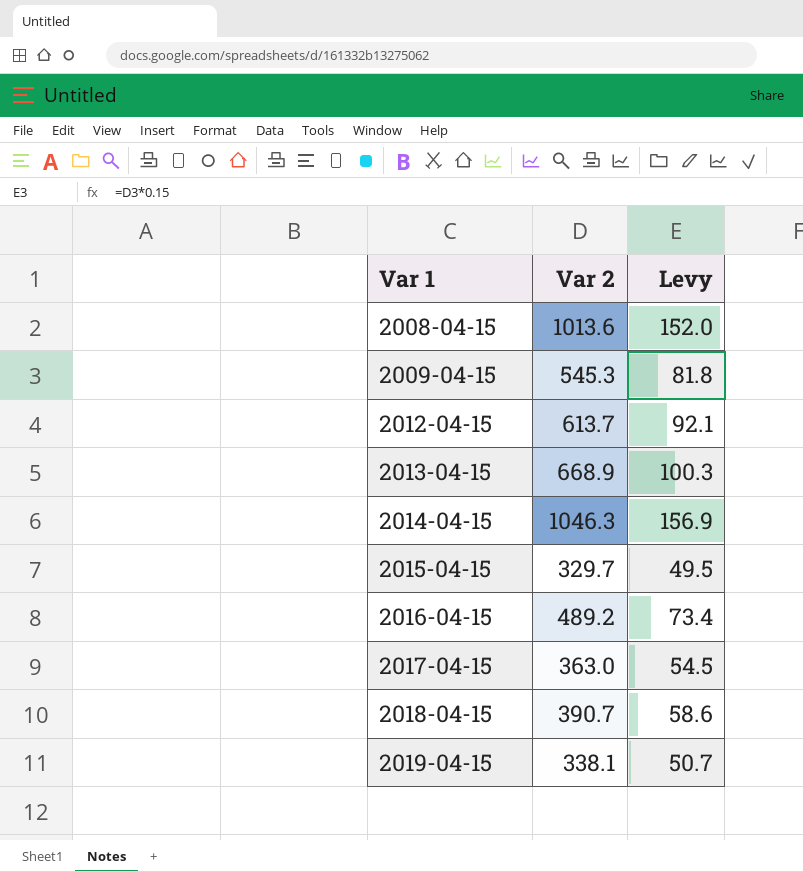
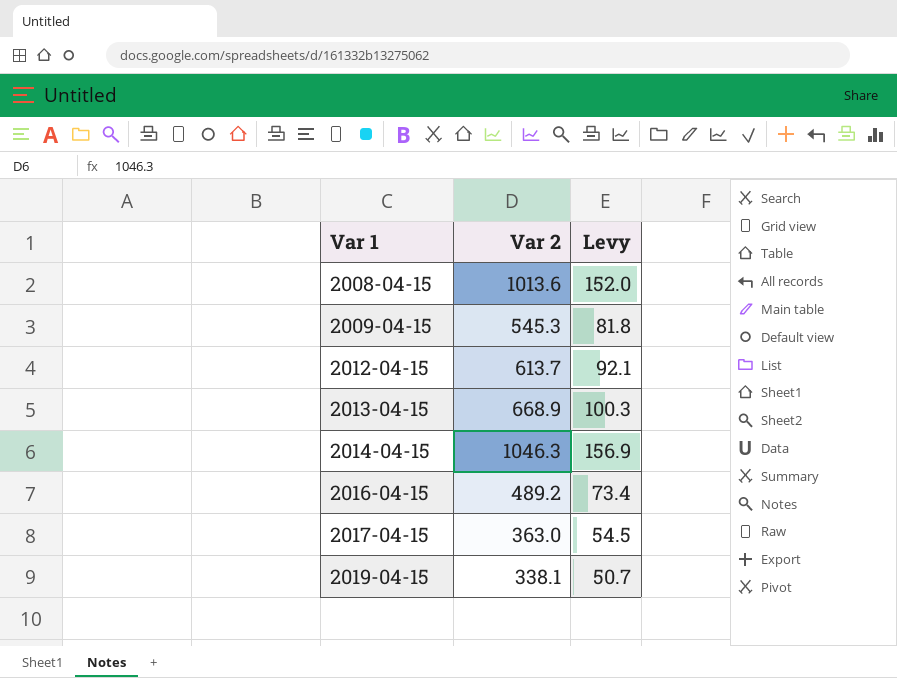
row 2015-04-15: 329.7 | 49.5 -> none
row 2018-04-15: 390.7 | 58.6 -> none

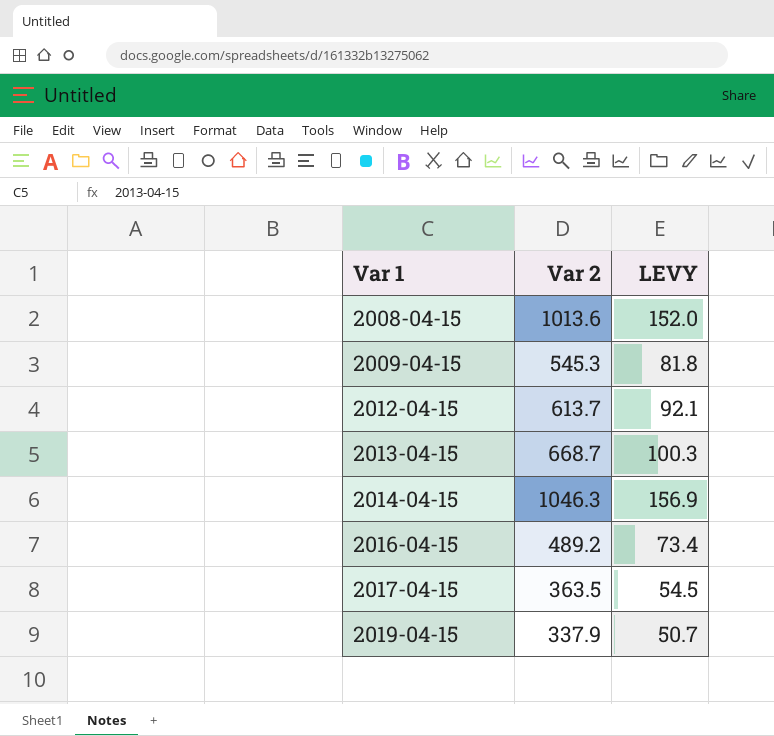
column name: Levy -> LEVY
2013-04-15 | Var 2: 668.9 -> 668.7
2017-04-15 | Var 2: 363.0 -> 363.5
2019-04-15 | Var 2: 338.1 -> 337.9

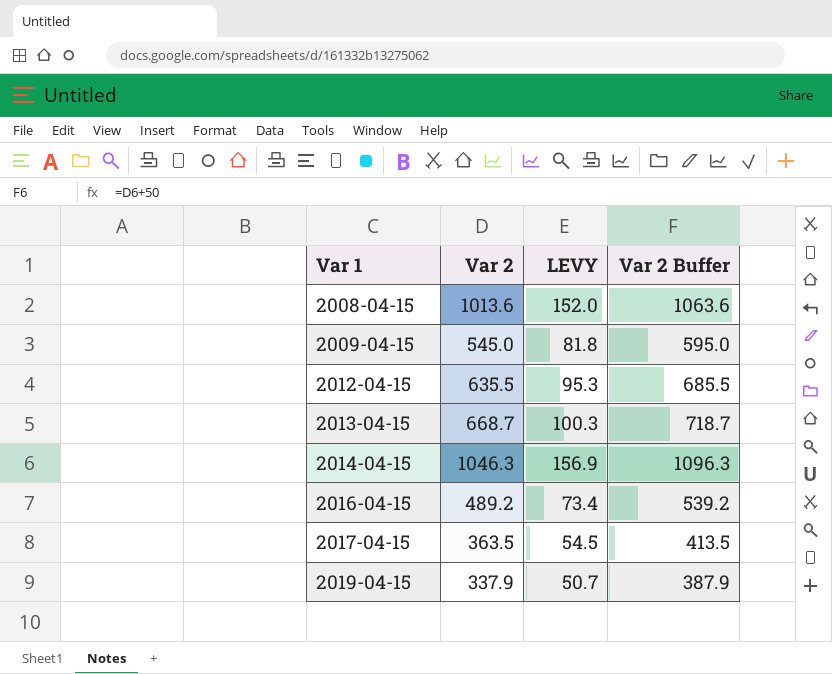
column Var 2 Buffer | formula: none -> [Var 2] + 50
2009-04-15 | Var 2: 545.3 -> 545.0
2012-04-15 | Var 2: 613.7 -> 635.5
2012-04-15 | LEVY: 92.1 -> 95.3

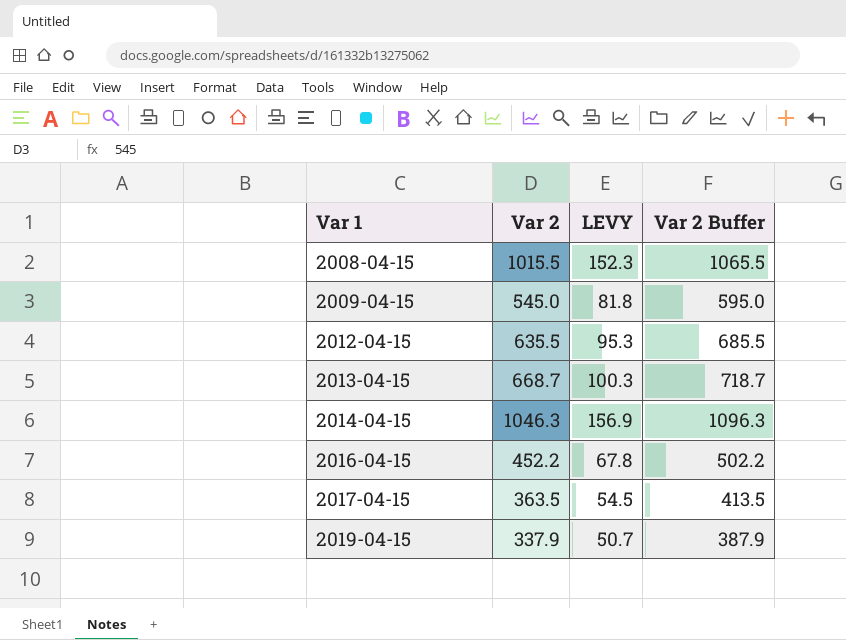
2008-04-15 | Var 2: 1013.6 -> 1015.5
2008-04-15 | LEVY: 152.0 -> 152.3
2008-04-15 | Var 2 Buffer: 1063.6 -> 1065.5
2016-04-15 | Var 2: 489.2 -> 452.2
2016-04-15 | LEVY: 73.4 -> 67.8
2016-04-15 | Var 2 Buffer: 539.2 -> 502.2

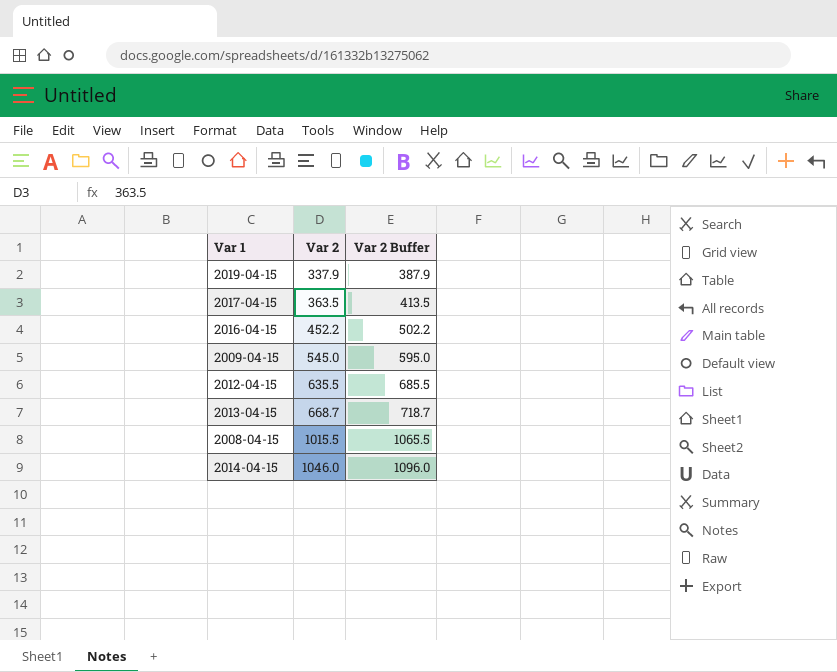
row order: Var 1 ascending -> Var 2 ascending
column LEVY | formula: [Var 2] * 0.15 -> none
2014-04-15 | Var 2: 1046.3 -> 1046.0
2014-04-15 | Var 2 Buffer: 1096.3 -> 1096.0

